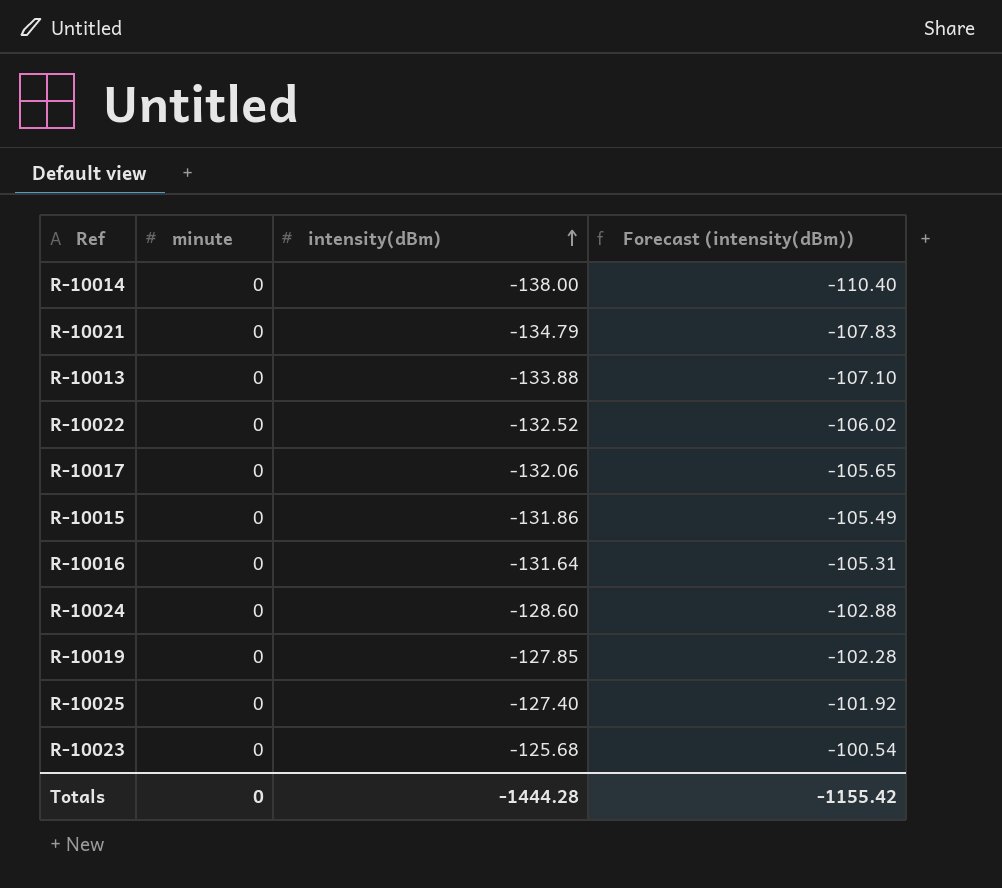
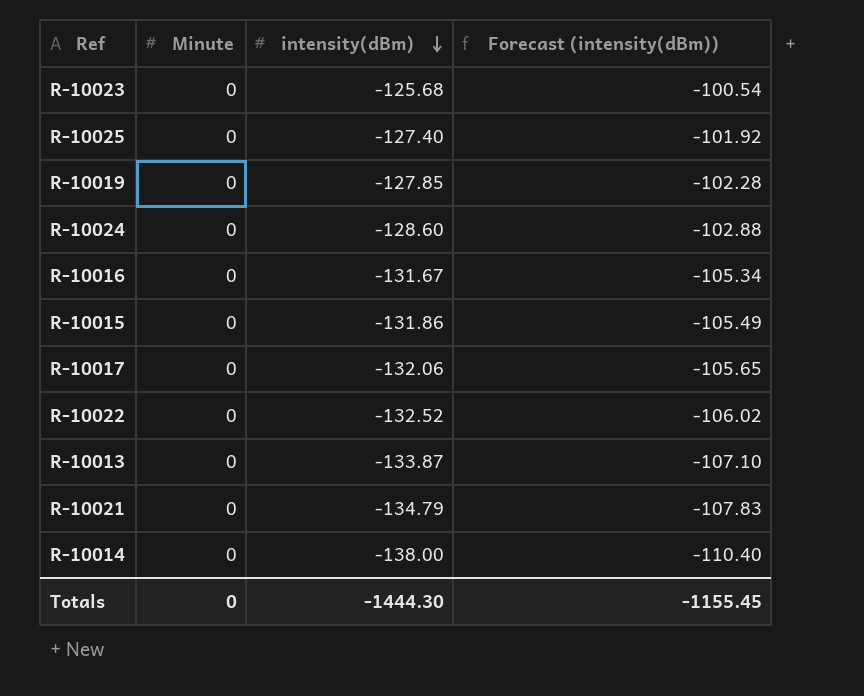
row order: intensity(dBm) ascending -> intensity(dBm) descending
column name: minute -> Minute
R-10016 | intensity(dBm): -131.64 -> -131.67
R-10016 | Forecast (intensity(dBm)): -105.31 -> -105.34
R-10013 | intensity(dBm): -133.88 -> -133.87
Totals | intensity(dBm): -1444.28 -> -1444.30
Totals | Forecast (intensity(dBm)): -1155.42 -> -1155.45

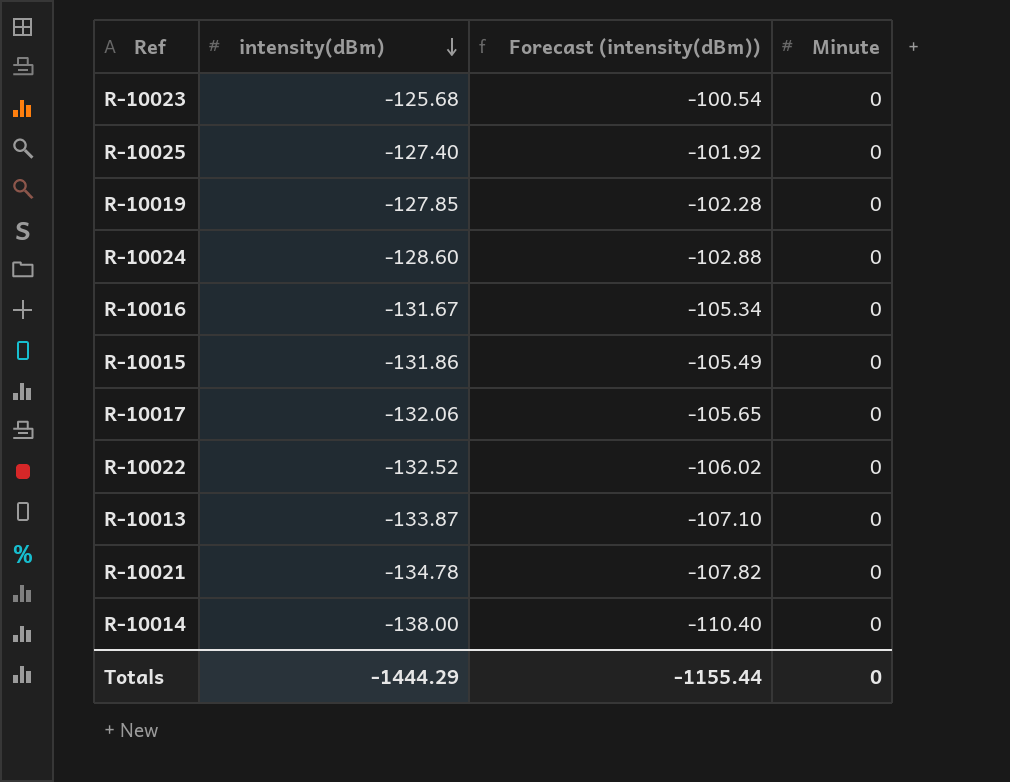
column Minute | position: 2 -> 4
R-10021 | intensity(dBm): -134.79 -> -134.78
R-10021 | Forecast (intensity(dBm)): -107.83 -> -107.82
Totals | intensity(dBm): -1444.30 -> -1444.29
Totals | Forecast (intensity(dBm)): -1155.45 -> -1155.44

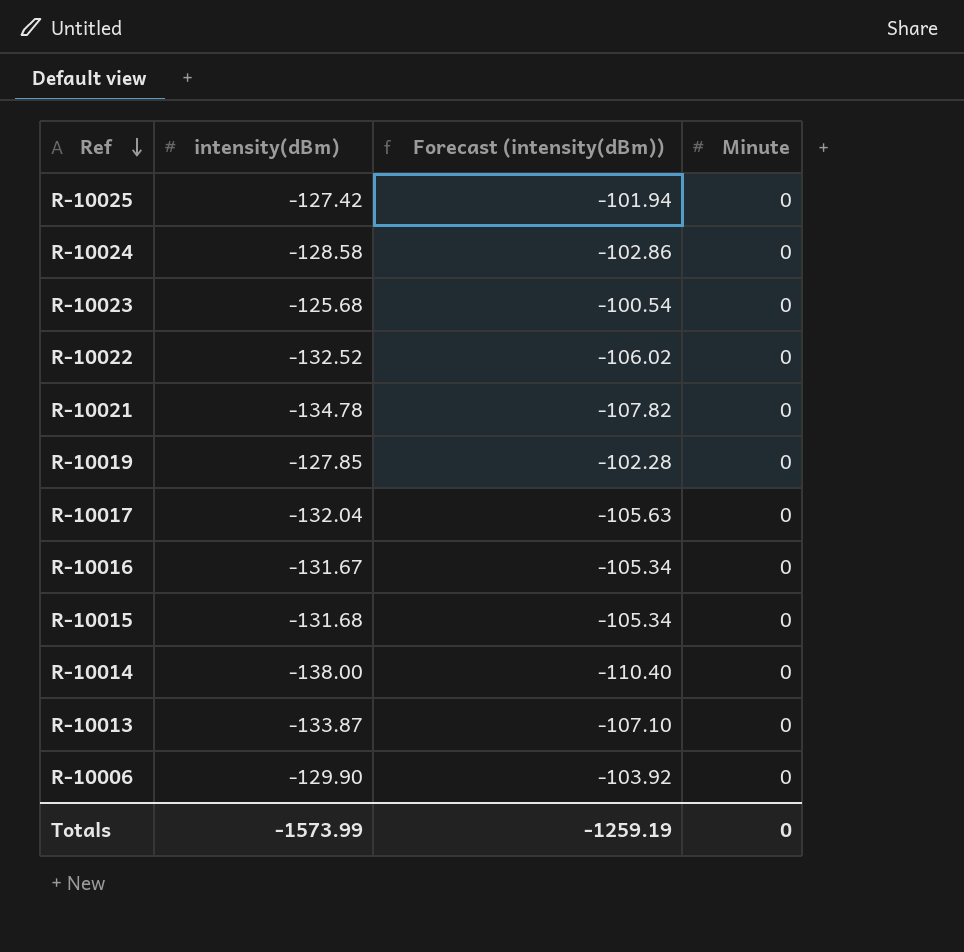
row order: intensity(dBm) descending -> Ref descending
R-10025 | intensity(dBm): -127.40 -> -127.42
R-10025 | Forecast (intensity(dBm)): -101.92 -> -101.94
R-10024 | intensity(dBm): -128.60 -> -128.58
R-10024 | Forecast (intensity(dBm)): -102.88 -> -102.86
R-10017 | intensity(dBm): -132.06 -> -132.04
R-10017 | Forecast (intensity(dBm)): -105.65 -> -105.63
R-10015 | intensity(dBm): -131.86 -> -131.68
R-10015 | Forecast (intensity(dBm)): -105.49 -> -105.34
row R-10006: none -> -129.90 | -103.92 | 0
Totals | intensity(dBm): -1444.29 -> -1573.99
Totals | Forecast (intensity(dBm)): -1155.44 -> -1259.19

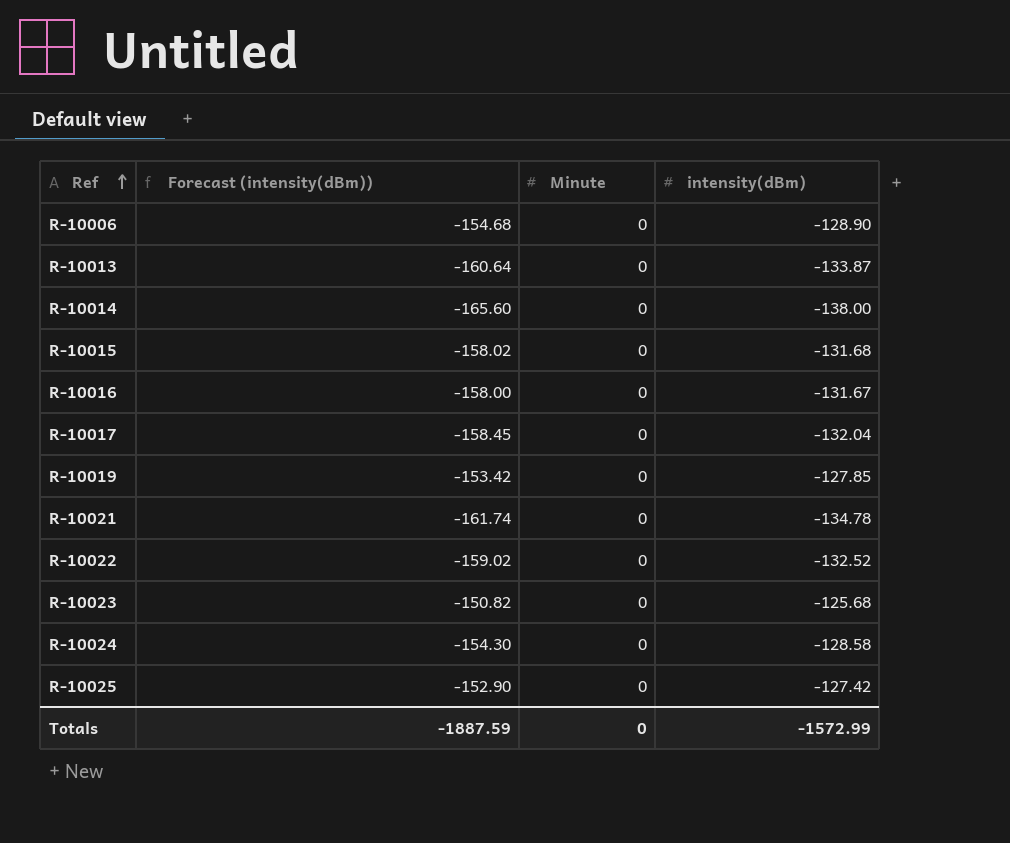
row order: Ref descending -> Ref ascending
column Forecast (intensity(dBm)) | formula: [intensity(dBm)] * 0.8 -> [intensity(dBm)] * 1.2
column intensity(dBm) | position: 2 -> 4
R-10006 | intensity(dBm): -129.90 -> -128.90
Totals | Forecast (intensity(dBm)): -1259.19 -> -1887.59
Totals | intensity(dBm): -1573.99 -> -1572.99

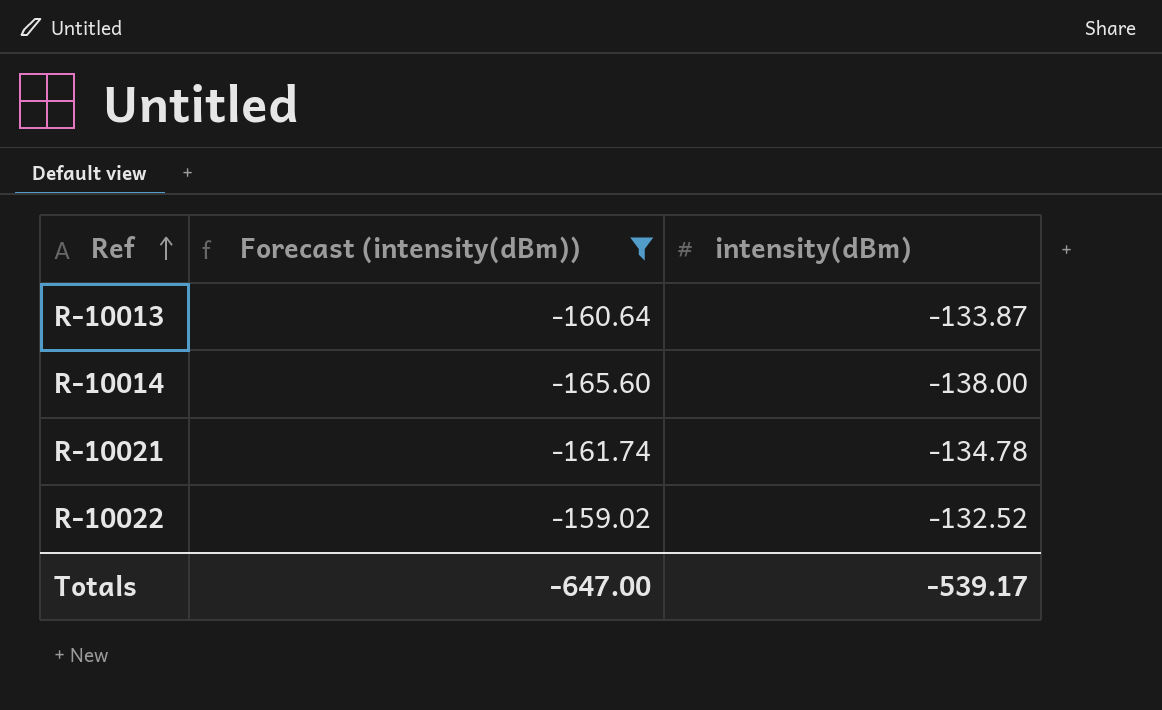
filter: none -> Forecast (intensity(dBm)) <= -159.02
column Minute | position: 3 -> none
Totals | Forecast (intensity(dBm)): -1887.59 -> -647.00
Totals | intensity(dBm): -1572.99 -> -539.17

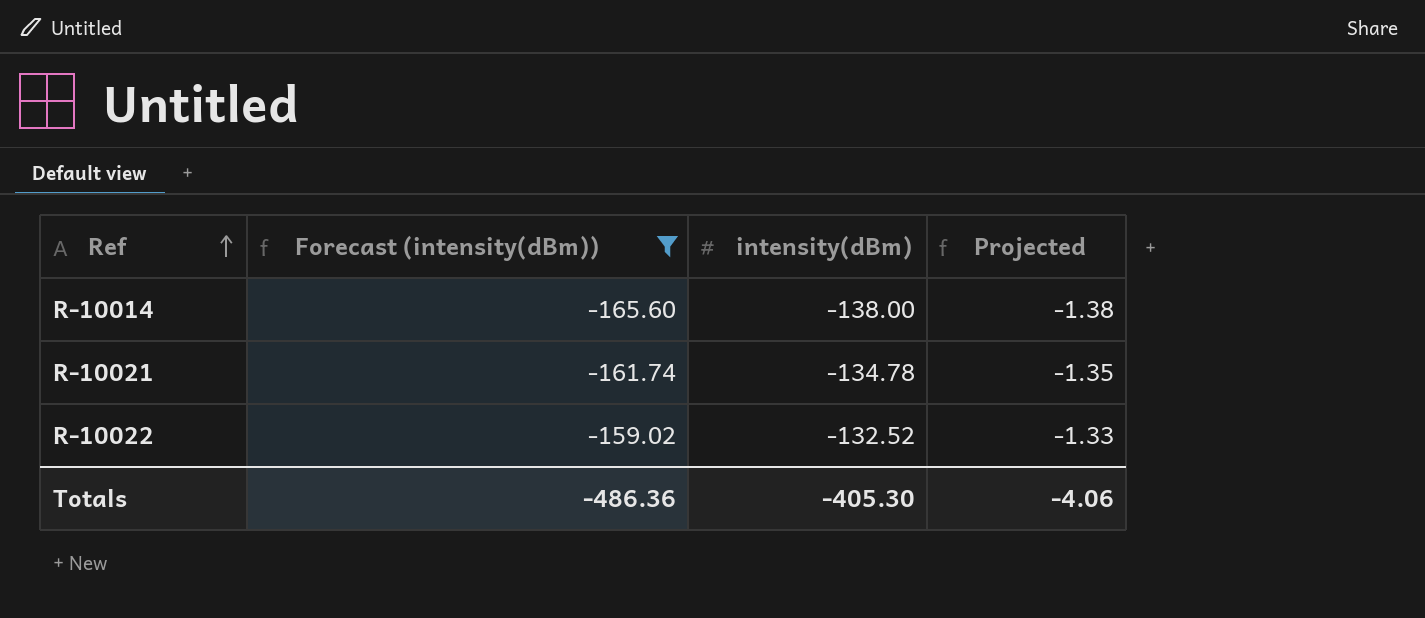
column Projected | formula: none -> [intensity(dBm)] * 0.01
row R-10013: -160.64 | -133.87 -> none
Totals | Forecast (intensity(dBm)): -647.00 -> -486.36
Totals | intensity(dBm): -539.17 -> -405.30

